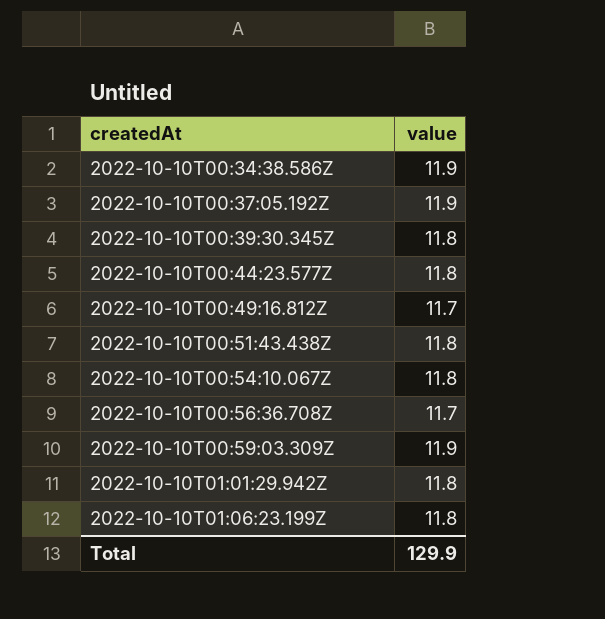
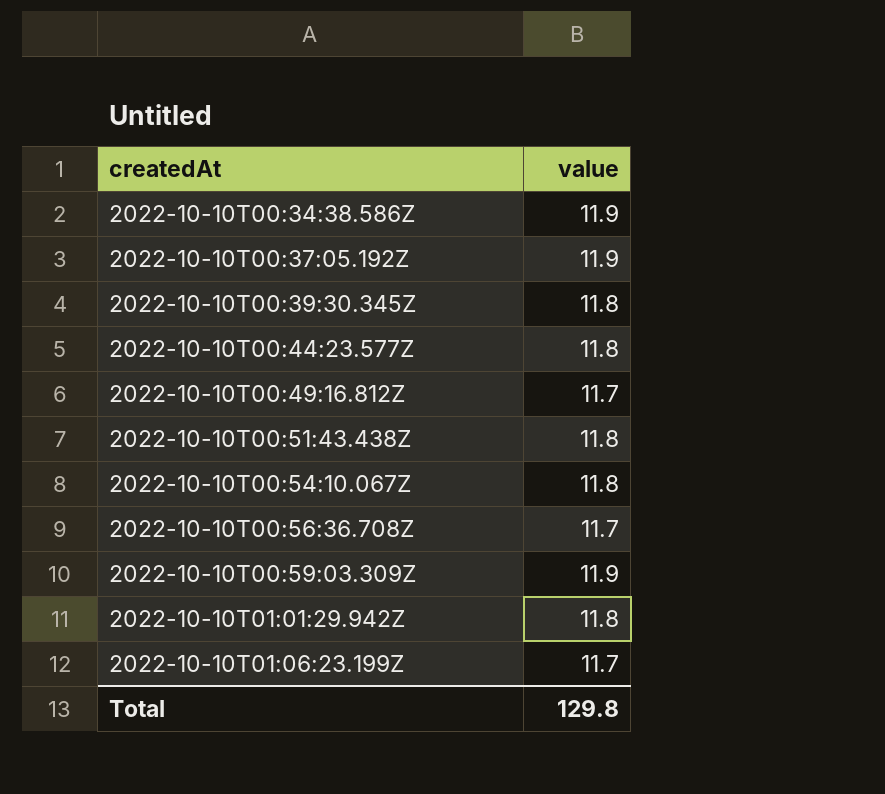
2022-10-10T01:06:23.199Z | value: 11.8 -> 11.7
Total | value: 129.9 -> 129.8

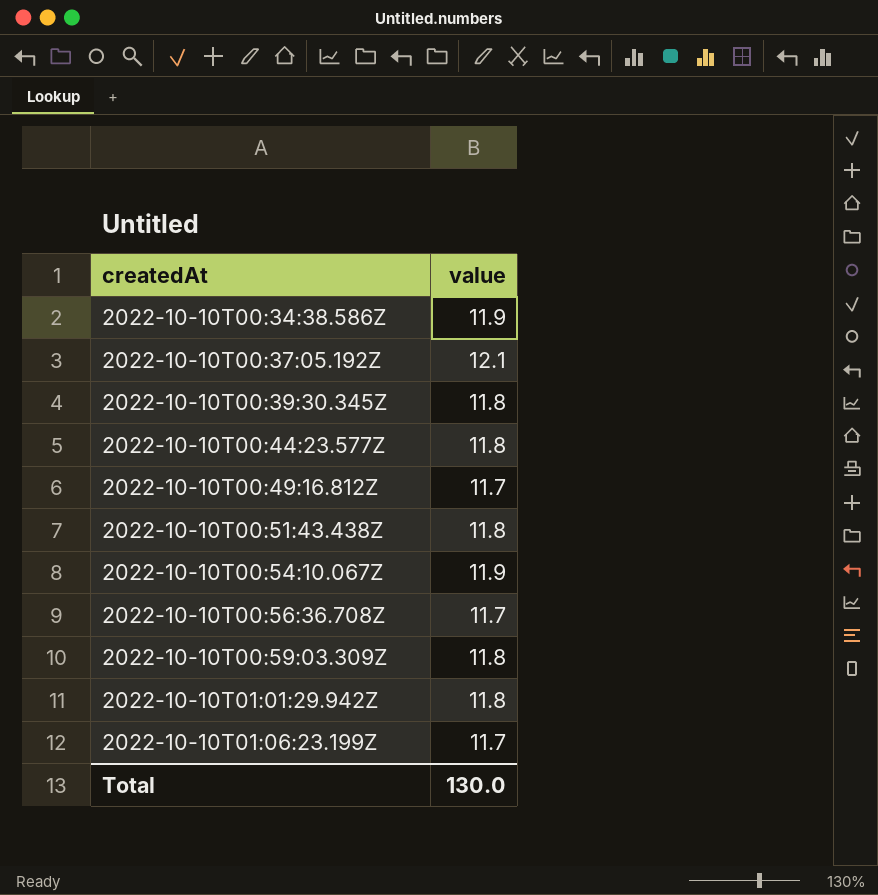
2022-10-10T00:37:05.192Z | value: 11.9 -> 12.1
2022-10-10T00:54:10.067Z | value: 11.8 -> 11.9
2022-10-10T00:59:03.309Z | value: 11.9 -> 11.8
Total | value: 129.8 -> 130.0

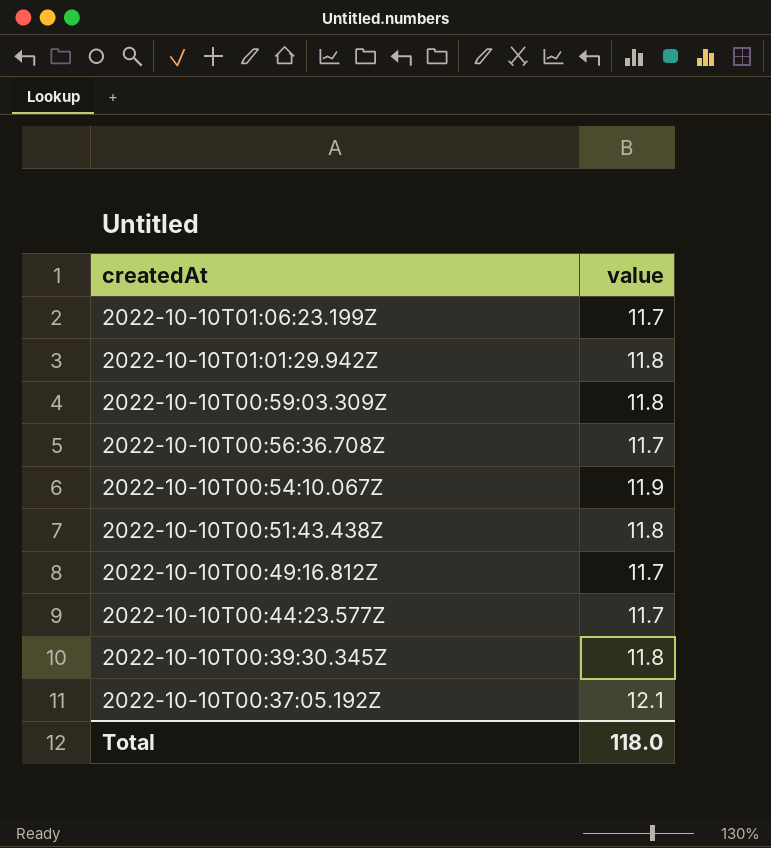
row order: createdAt ascending -> createdAt descending
row 2022-10-10T00:34:38.586Z: 11.9 -> none
2022-10-10T00:44:23.577Z | value: 11.8 -> 11.7
Total | value: 130.0 -> 118.0

